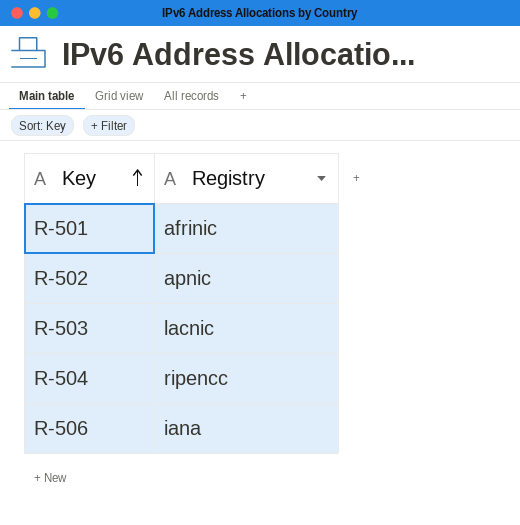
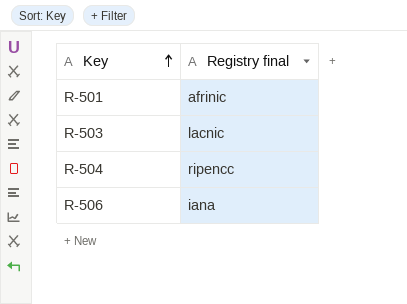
column name: Registry -> Registry final
row R-502: apnic -> none

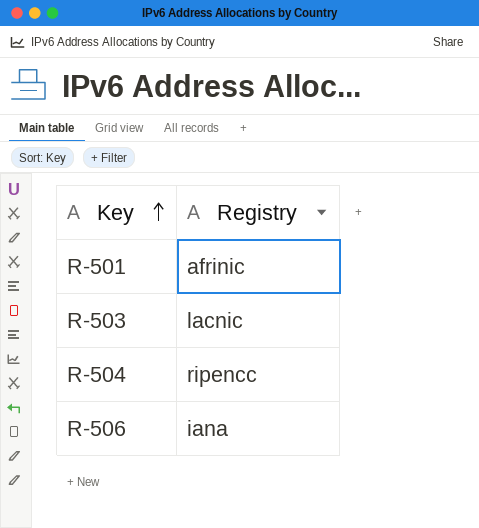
column name: Registry final -> Registry

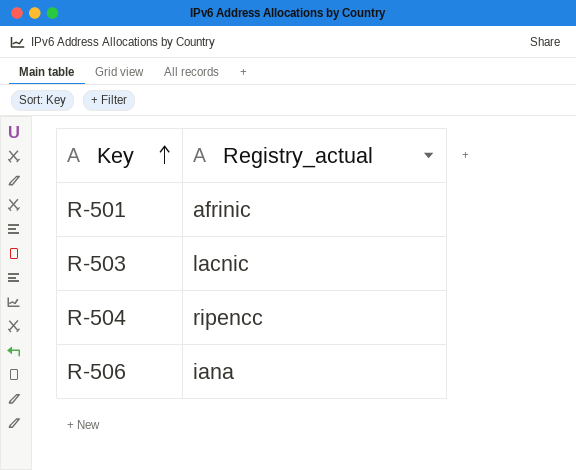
column name: Registry -> Registry_actual

